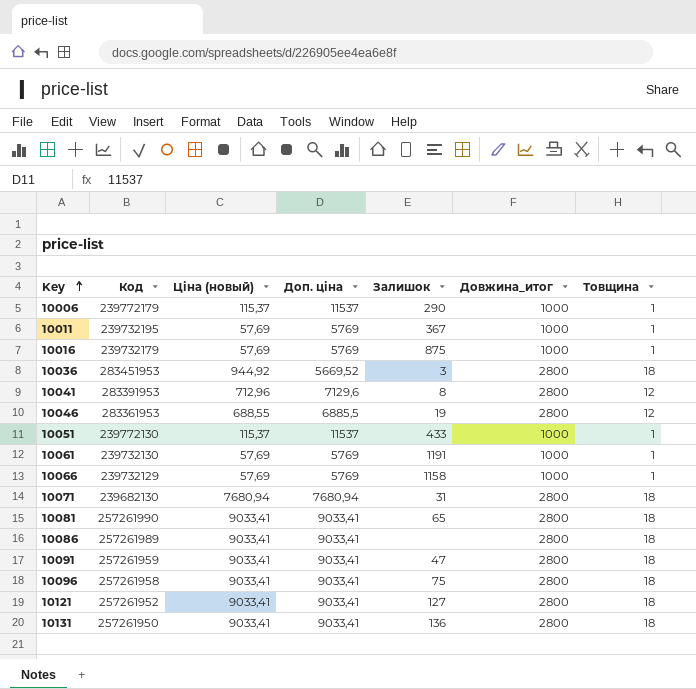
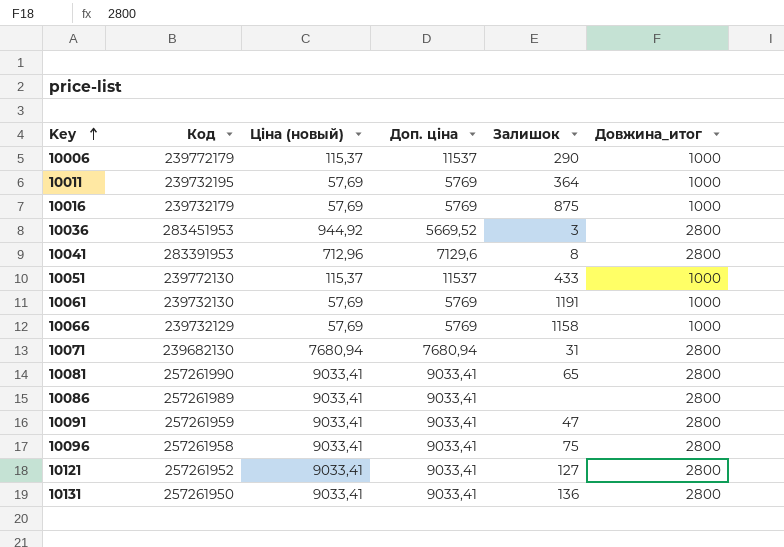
column Товщина | position: 7 -> none
row 10046: 283361953 | 688,55 | 6885,5 | 19 | 2800 | 12 -> none
10011 | Залишок: 367 -> 364

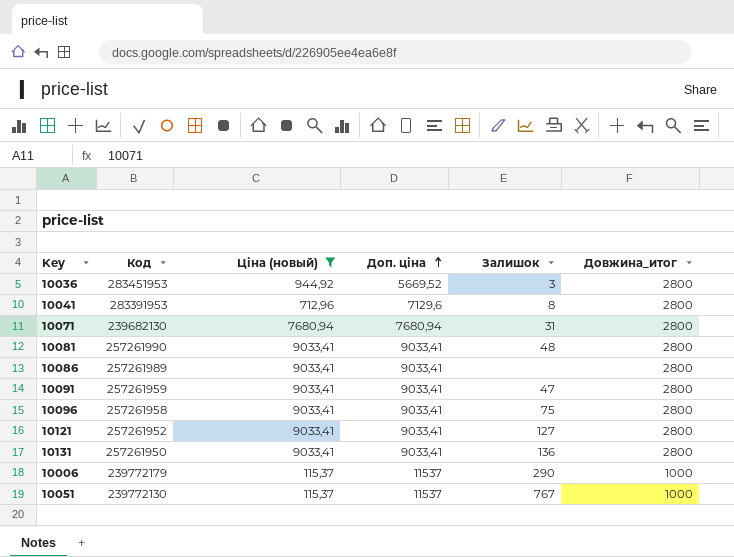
filter: none -> Ціна (новый) != 57,69
row order: Key ascending -> Доп. ціна ascending
10081 | Залишок: 65 -> 48
10051 | Залишок: 433 -> 767

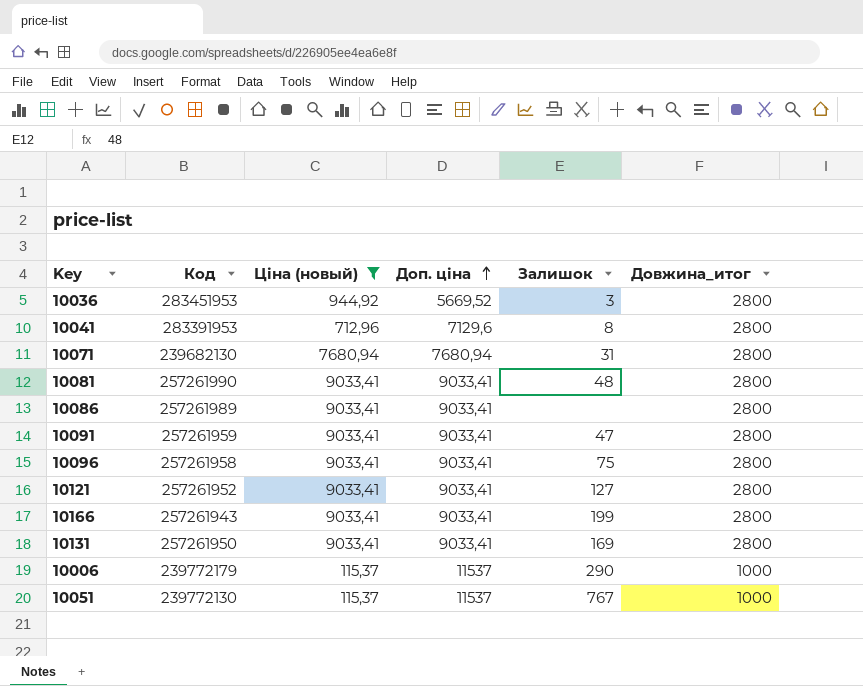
row 10166: none -> 257261943 | 9033,41 | 9033,41 | 199 | 2800
10131 | Залишок: 136 -> 169

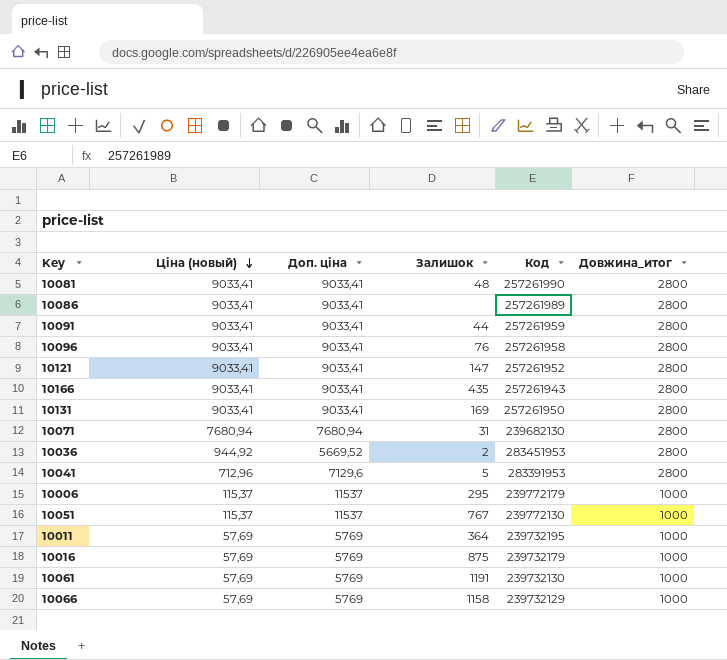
filter: Ціна (новый) != 57,69 -> none
row order: Доп. ціна ascending -> Ціна (новый) descending
column Код | position: 2 -> 5
10091 | Залишок: 47 -> 44
10096 | Залишок: 75 -> 76
10121 | Залишок: 127 -> 147
10166 | Залишок: 199 -> 435
10036 | Залишок: 3 -> 2
10041 | Залишок: 8 -> 5
10006 | Залишок: 290 -> 295

